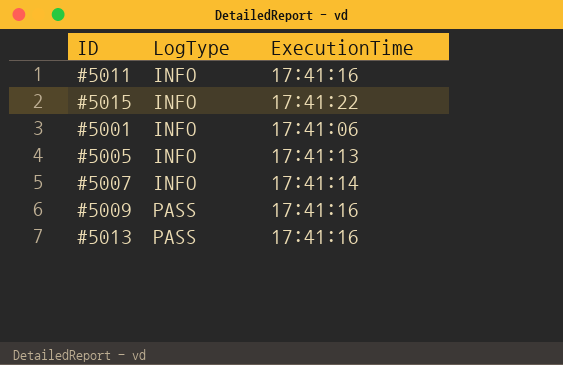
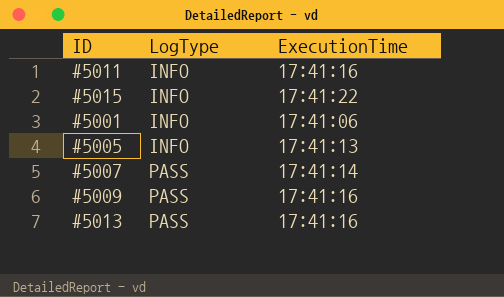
#5007 | LogType: INFO -> PASS

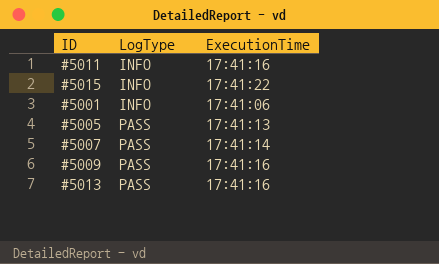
#5005 | LogType: INFO -> PASS

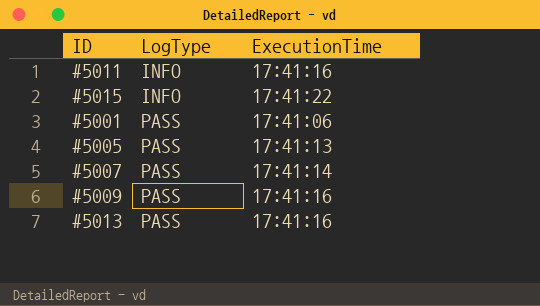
#5001 | LogType: INFO -> PASS

